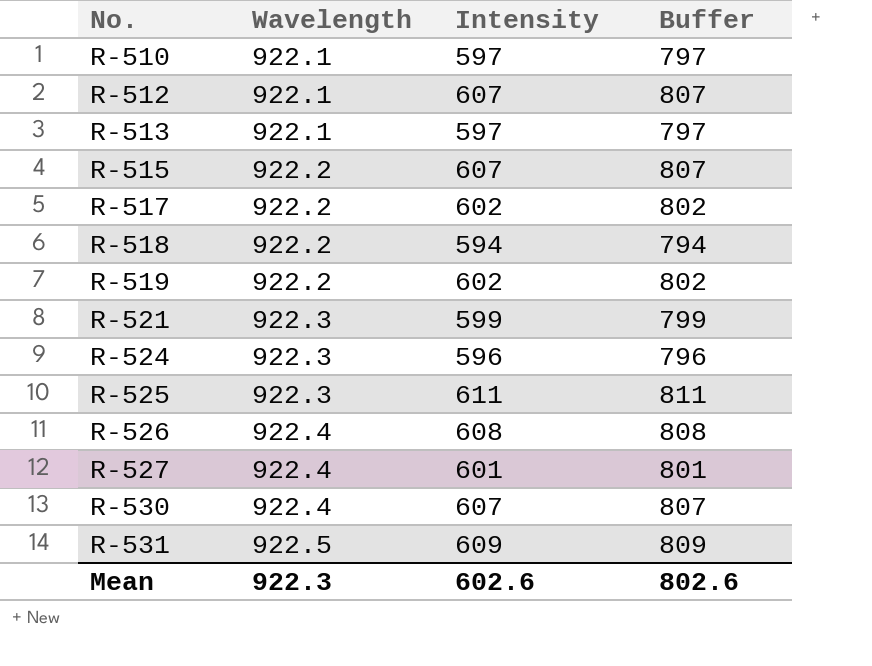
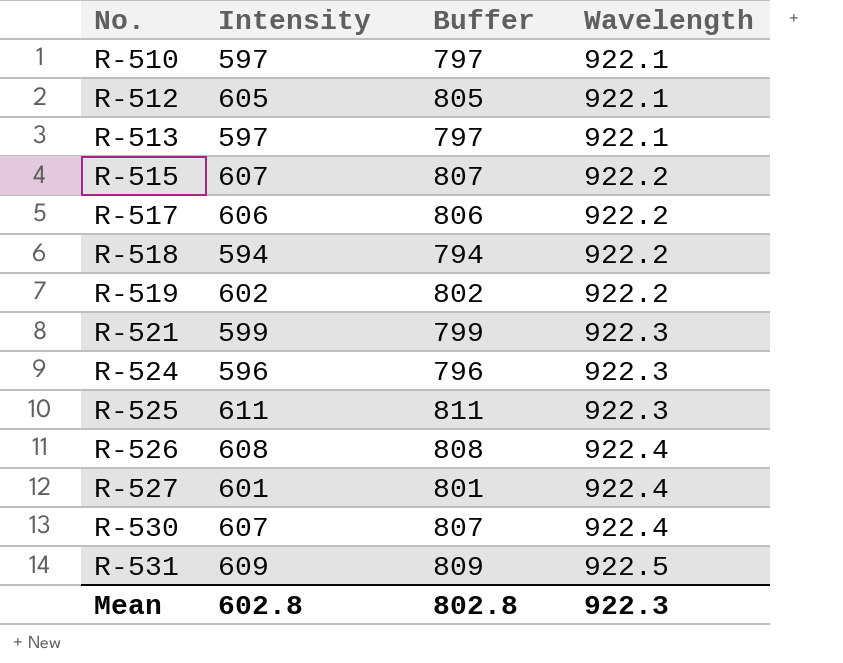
column Wavelength | position: 2 -> 4
R-512 | Intensity: 607 -> 605
R-512 | Buffer: 807 -> 805
R-517 | Intensity: 602 -> 606
R-517 | Buffer: 802 -> 806
Mean | Intensity: 602.6 -> 602.8
Mean | Buffer: 802.6 -> 802.8

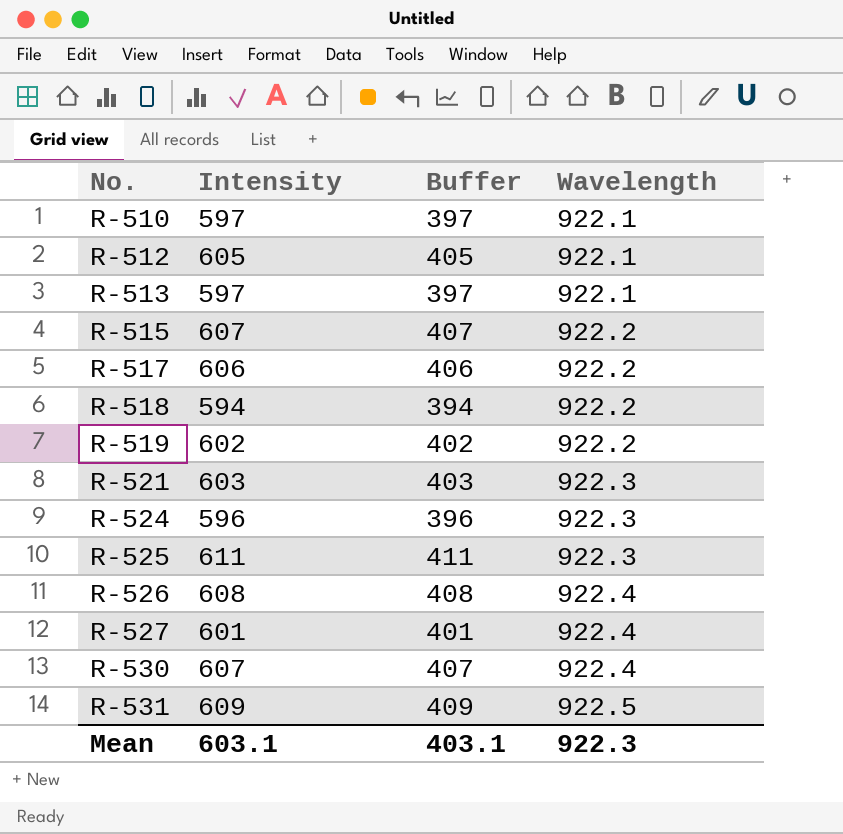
column Buffer | formula: [Intensity] + 200 -> [Intensity] - 200
R-521 | Intensity: 599 -> 603
Mean | Intensity: 602.8 -> 603.1
Mean | Buffer: 802.8 -> 403.1

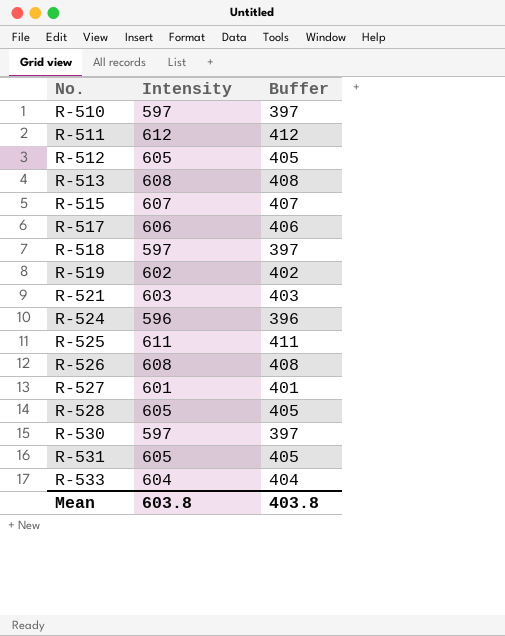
column Wavelength | position: 4 -> none
row R-511: none -> 612 | 412
R-513 | Intensity: 597 -> 608
R-513 | Buffer: 397 -> 408
R-518 | Intensity: 594 -> 597
R-518 | Buffer: 394 -> 397
row R-528: none -> 605 | 405
R-530 | Intensity: 607 -> 597
R-530 | Buffer: 407 -> 397
R-531 | Intensity: 609 -> 605
R-531 | Buffer: 409 -> 405
row R-533: none -> 604 | 404
Mean | Intensity: 603.1 -> 603.8
Mean | Buffer: 403.1 -> 403.8

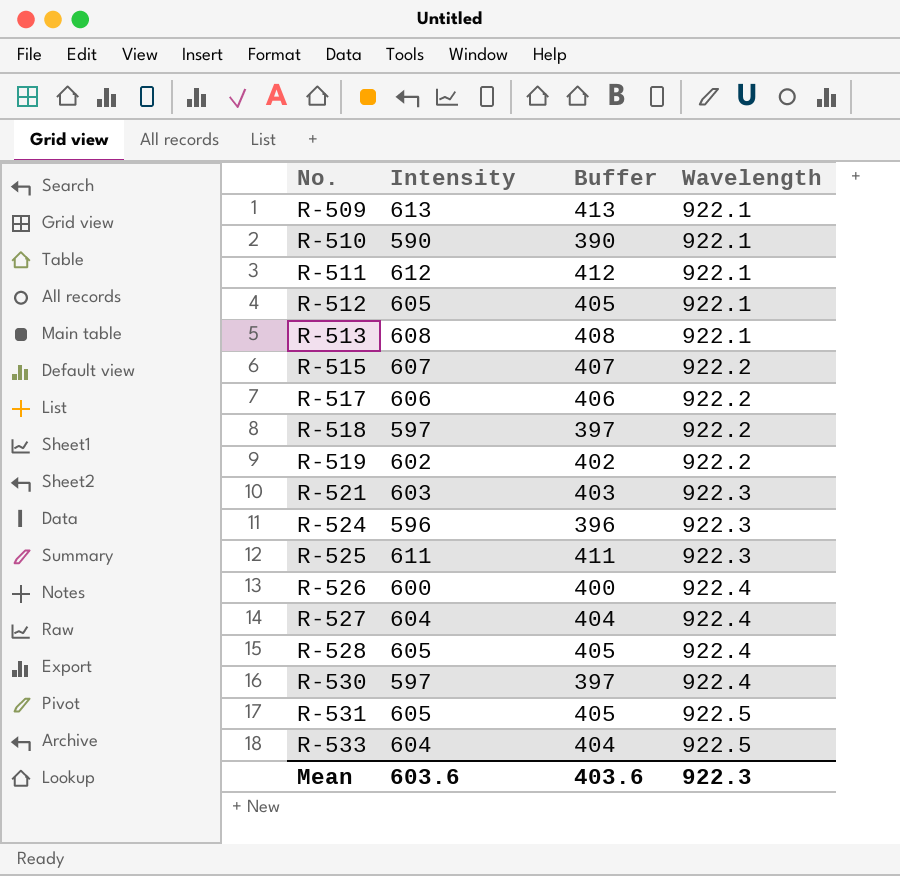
column Wavelength | position: none -> 4
row R-509: none -> 613 | 413 | 922.1
R-510 | Intensity: 597 -> 590
R-510 | Buffer: 397 -> 390
R-526 | Intensity: 608 -> 600
R-526 | Buffer: 408 -> 400
R-527 | Intensity: 601 -> 604
R-527 | Buffer: 401 -> 404
Mean | Intensity: 603.8 -> 603.6
Mean | Buffer: 403.8 -> 403.6

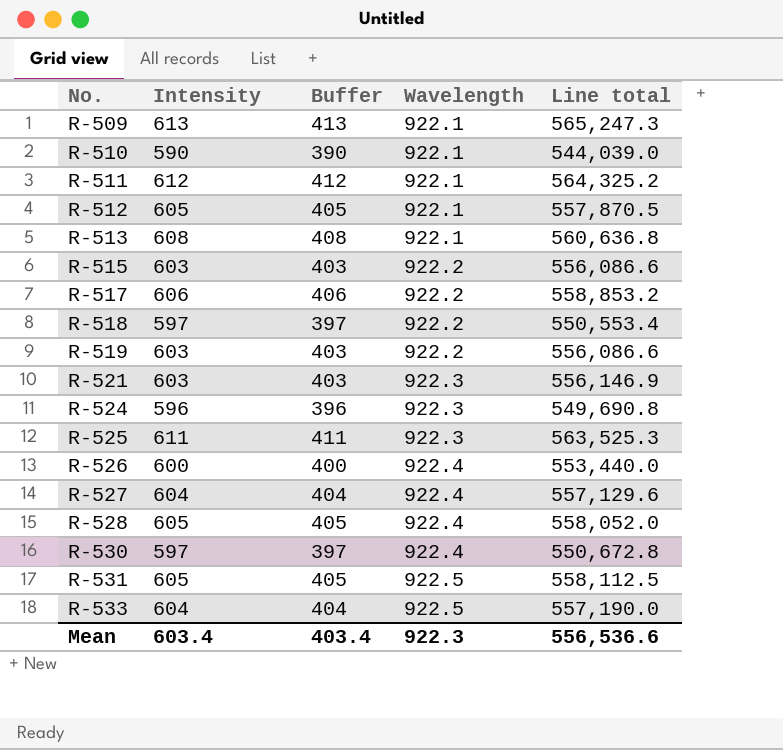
column Line total | formula: none -> [Intensity] * [Wavelength]
R-515 | Intensity: 607 -> 603
R-515 | Buffer: 407 -> 403
R-519 | Intensity: 602 -> 603
R-519 | Buffer: 402 -> 403
Mean | Intensity: 603.6 -> 603.4
Mean | Buffer: 403.6 -> 403.4

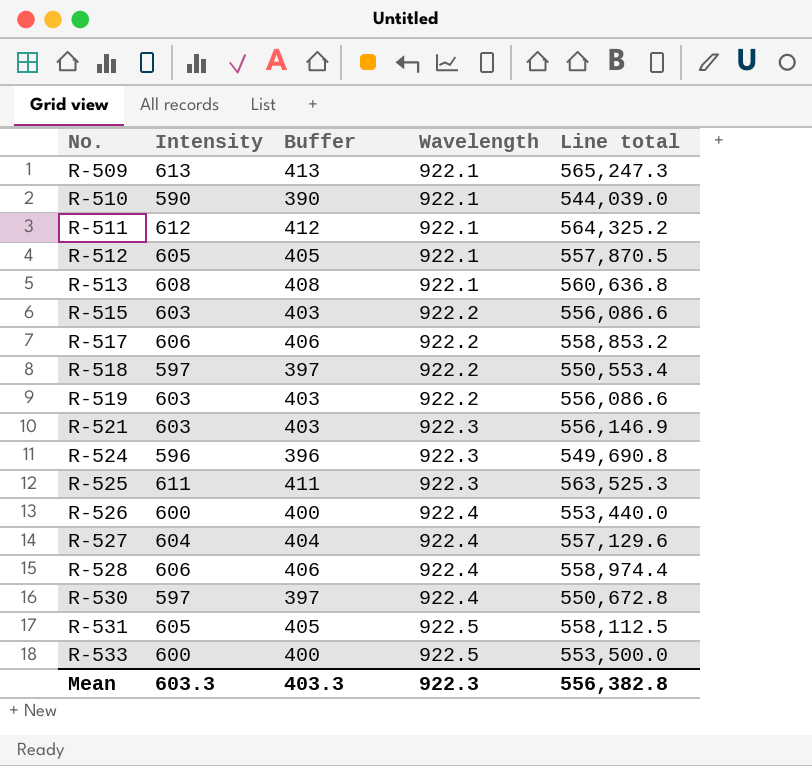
R-528 | Intensity: 605 -> 606
R-528 | Buffer: 405 -> 406
R-528 | Line total: 558,052.0 -> 558,974.4
R-533 | Intensity: 604 -> 600
R-533 | Buffer: 404 -> 400
R-533 | Line total: 557,190.0 -> 553,500.0
Mean | Intensity: 603.4 -> 603.3
Mean | Buffer: 403.4 -> 403.3
Mean | Line total: 556,536.6 -> 556,382.8

